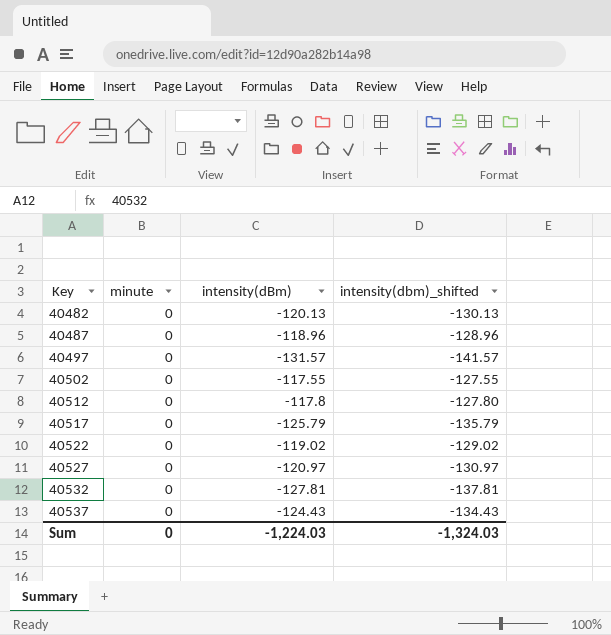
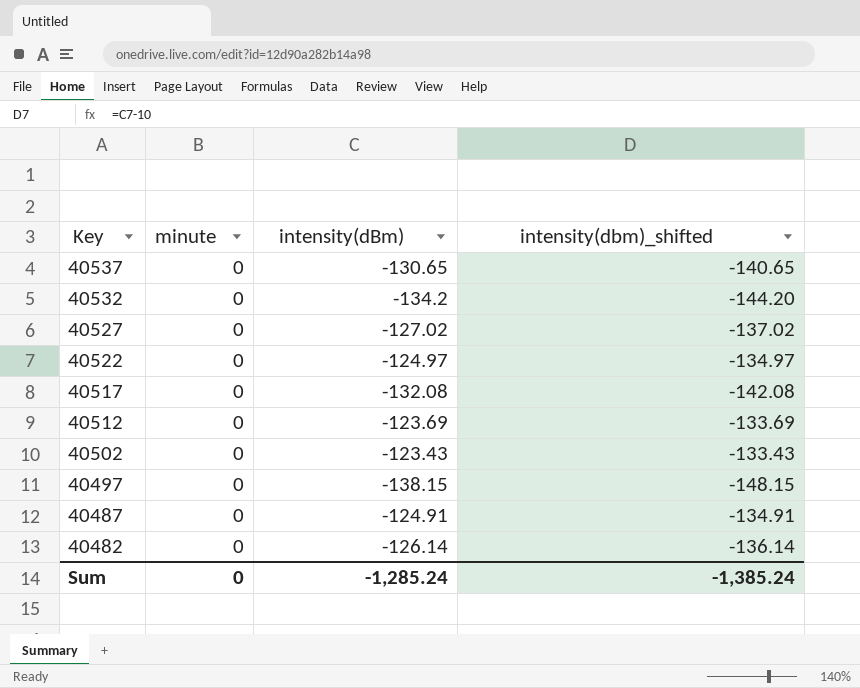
row order: Key ascending -> Key descending
40537 | intensity(dBm): -124.43 -> -130.65
40537 | intensity(dbm)_shifted: -134.43 -> -140.65
40532 | intensity(dBm): -127.81 -> -134.2
40532 | intensity(dbm)_shifted: -137.81 -> -144.20
40527 | intensity(dBm): -120.97 -> -127.02
40527 | intensity(dbm)_shifted: -130.97 -> -137.02
40522 | intensity(dBm): -119.02 -> -124.97
40522 | intensity(dbm)_shifted: -129.02 -> -134.97
40517 | intensity(dBm): -125.79 -> -132.08
40517 | intensity(dbm)_shifted: -135.79 -> -142.08
40512 | intensity(dBm): -117.8 -> -123.69
40512 | intensity(dbm)_shifted: -127.80 -> -133.69
40502 | intensity(dBm): -117.55 -> -123.43
40502 | intensity(dbm)_shifted: -127.55 -> -133.43
40497 | intensity(dBm): -131.57 -> -138.15
40497 | intensity(dbm)_shifted: -141.57 -> -148.15
40487 | intensity(dBm): -118.96 -> -124.91
40487 | intensity(dbm)_shifted: -128.96 -> -134.91
40482 | intensity(dBm): -120.13 -> -126.14
40482 | intensity(dbm)_shifted: -130.13 -> -136.14
Sum | intensity(dBm): -1,224.03 -> -1,285.24
Sum | intensity(dbm)_shifted: -1,324.03 -> -1,385.24

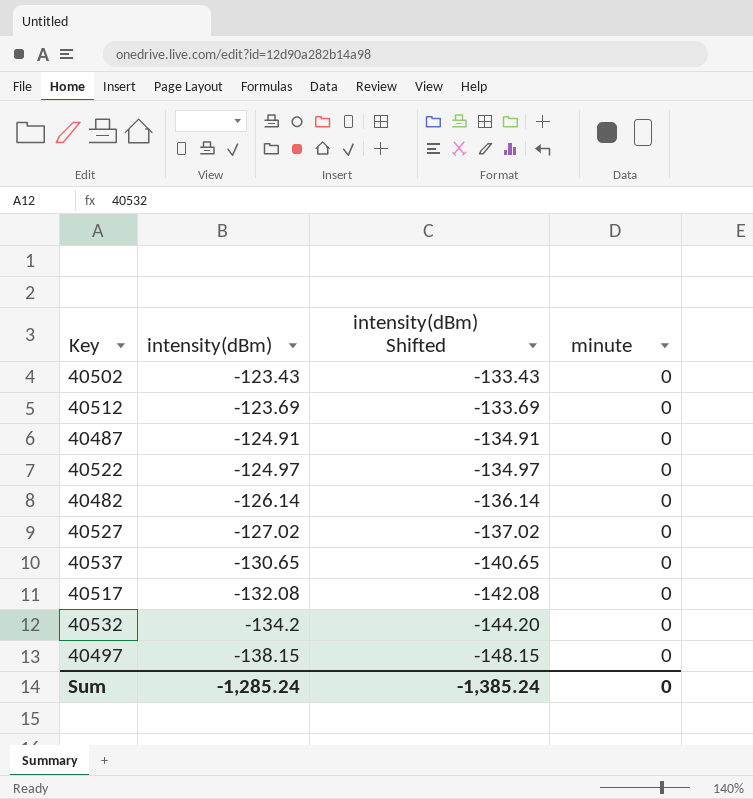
row order: Key descending -> intensity(dBm) descending
column name: intensity(dbm)_shifted -> intensity(dBm) Shifted
column minute | position: 2 -> 4

